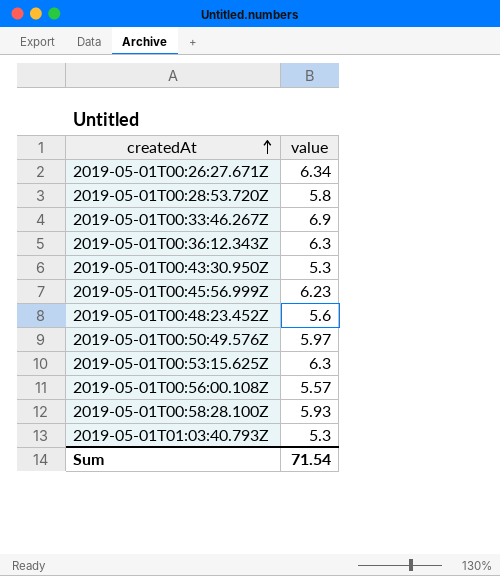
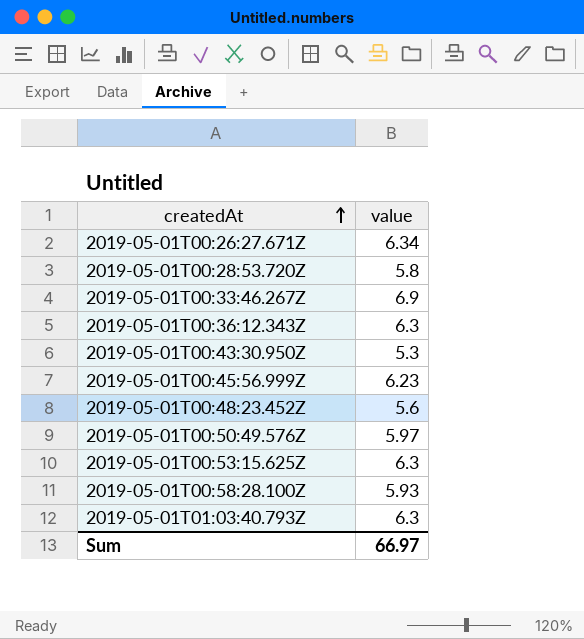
row 2019-05-01T00:56:00.108Z: 5.57 -> none
2019-05-01T01:03:40.793Z | value: 5.3 -> 6.3
Sum | value: 71.54 -> 66.97

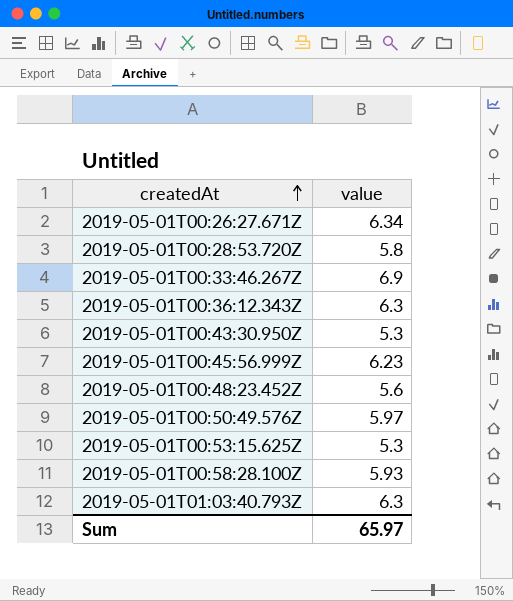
2019-05-01T00:53:15.625Z | value: 6.3 -> 5.3
Sum | value: 66.97 -> 65.97

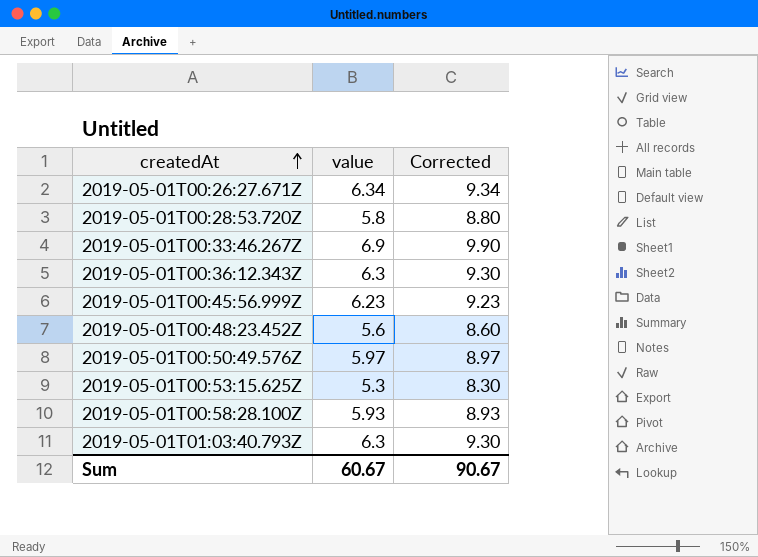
column Corrected | formula: none -> [value] + 3
row 2019-05-01T00:43:30.950Z: 5.3 -> none
Sum | value: 65.97 -> 60.67

